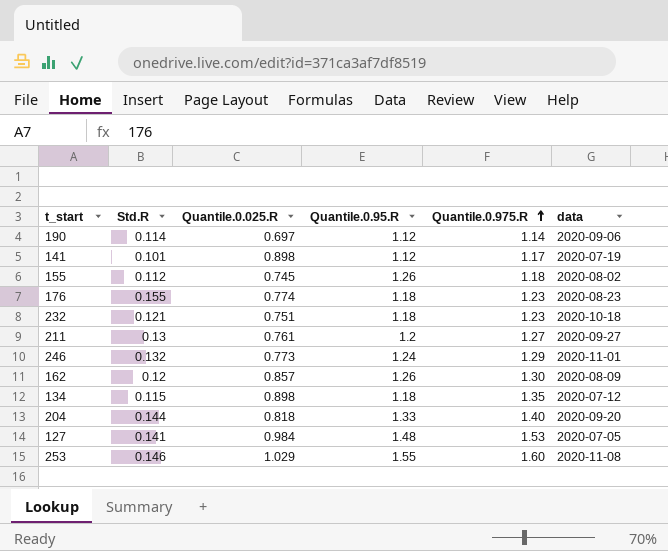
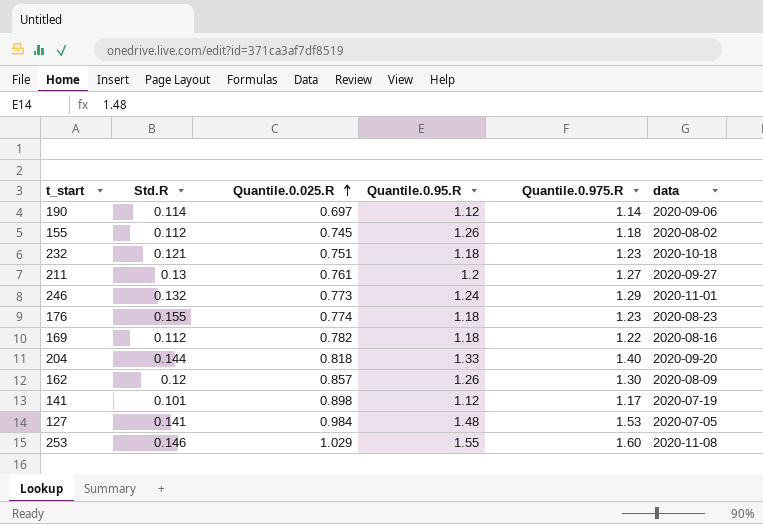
row order: Quantile.0.975.R ascending -> Quantile.0.025.R ascending
row 134: 0.115 | 0.898 | 1.18 | 1.35 | 2020-07-12 -> none
row 169: none -> 0.112 | 0.782 | 1.18 | 1.22 | 2020-08-16

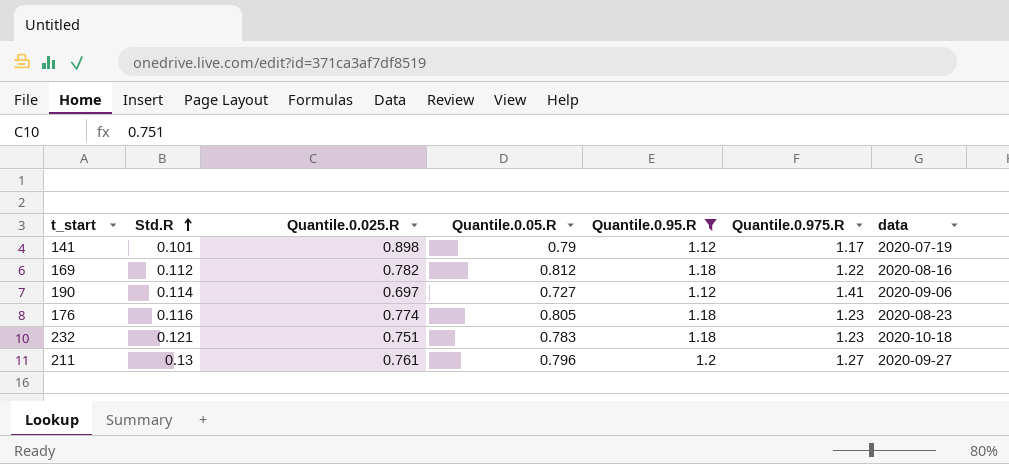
filter: none -> Quantile.0.95.R <= 1.2
row order: Quantile.0.025.R ascending -> Std.R ascending
column Quantile.0.05.R | position: none -> 4
190 | Quantile.0.975.R: 1.14 -> 1.41
176 | Std.R: 0.155 -> 0.116

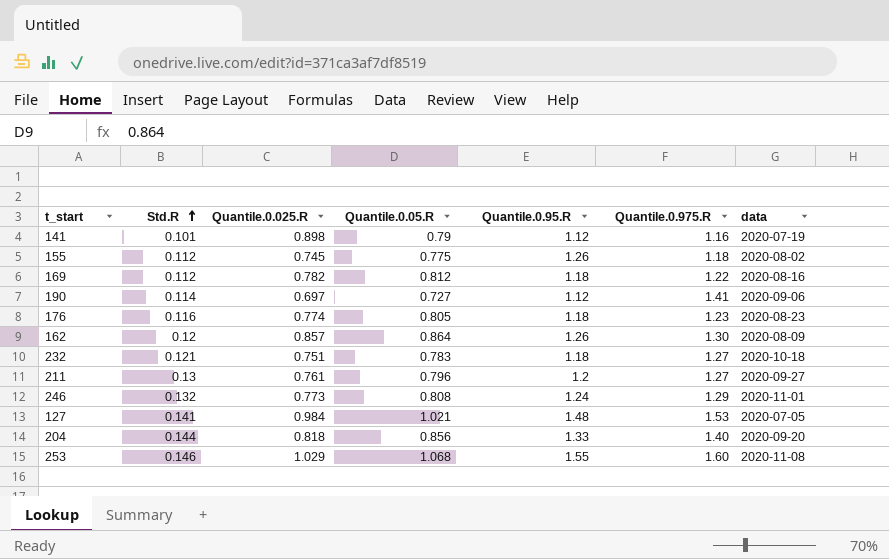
filter: Quantile.0.95.R <= 1.2 -> none
141 | Quantile.0.975.R: 1.17 -> 1.16
232 | Quantile.0.975.R: 1.23 -> 1.27

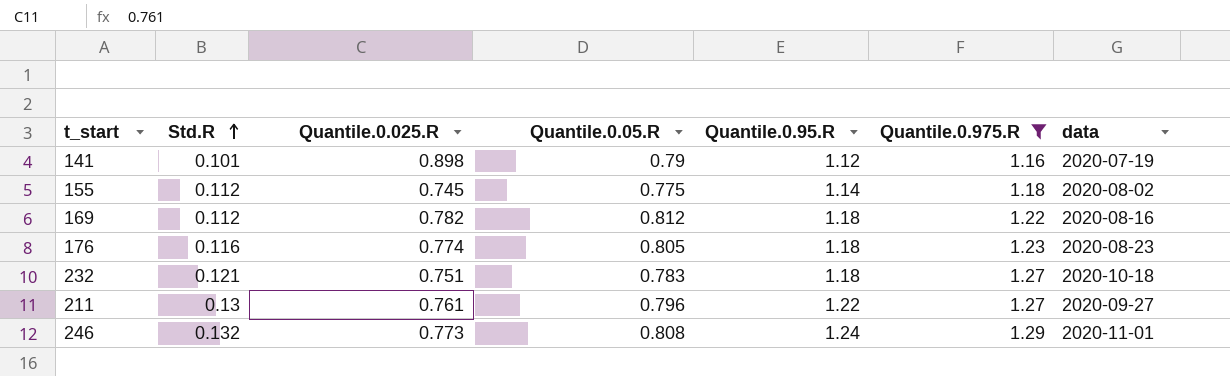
filter: none -> Quantile.0.975.R <= 1.29
155 | Quantile.0.95.R: 1.26 -> 1.14
211 | Quantile.0.95.R: 1.2 -> 1.22

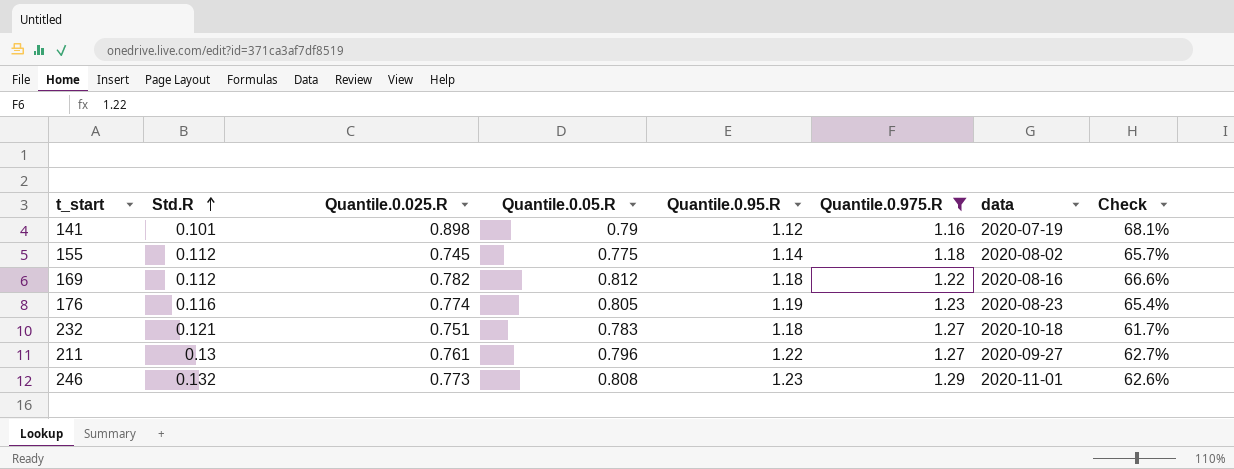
column Check | formula: none -> [Quantile.0.05.R] / [Quantile.0.975.R]
176 | Quantile.0.95.R: 1.18 -> 1.19
246 | Quantile.0.95.R: 1.24 -> 1.23

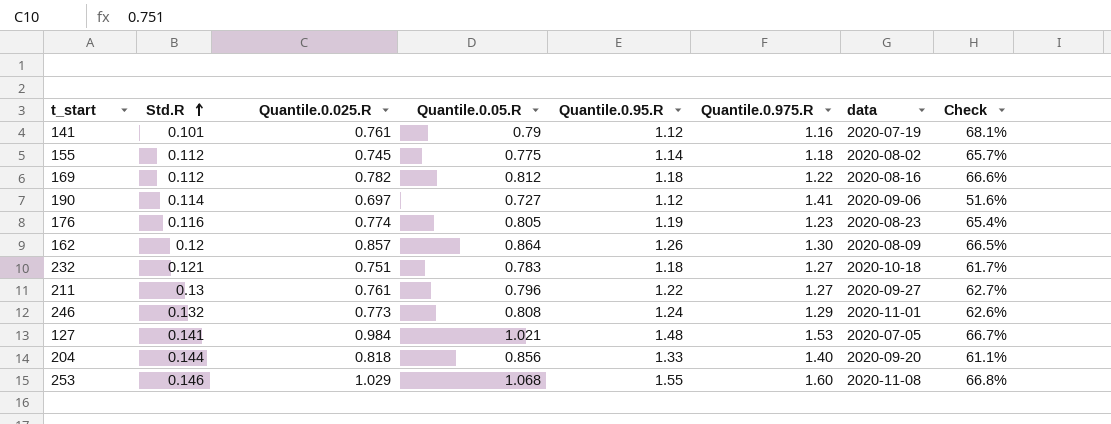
filter: Quantile.0.975.R <= 1.29 -> none
141 | Quantile.0.025.R: 0.898 -> 0.761
246 | Quantile.0.95.R: 1.23 -> 1.24

